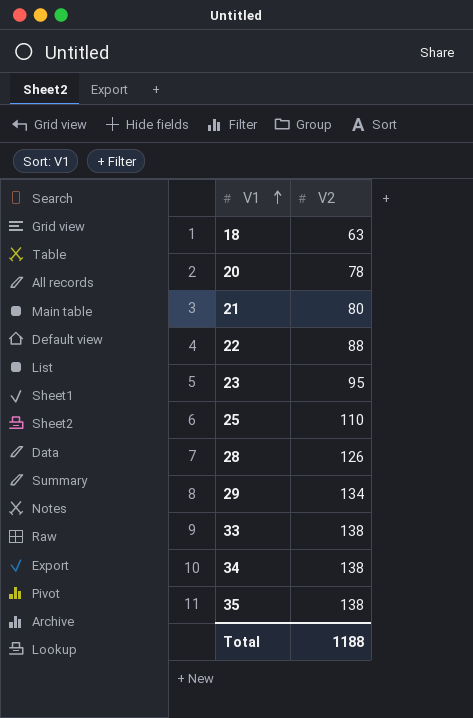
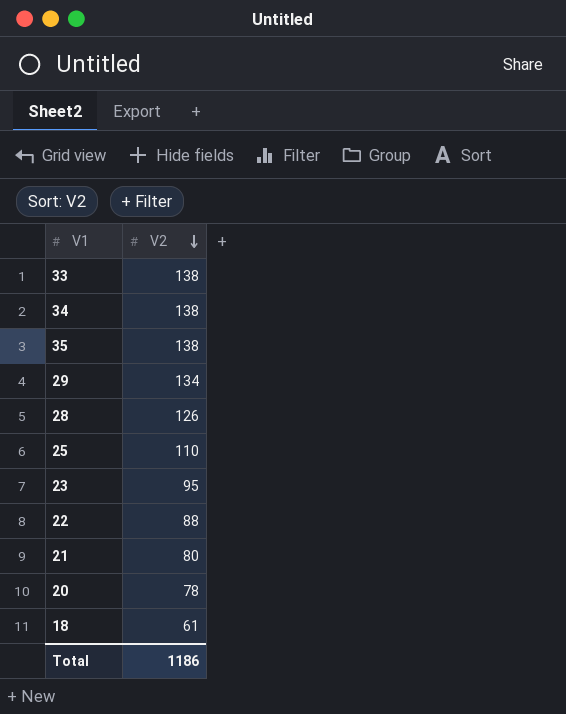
row order: V1 ascending -> V2 descending
18 | V2: 63 -> 61
Total | V2: 1188 -> 1186

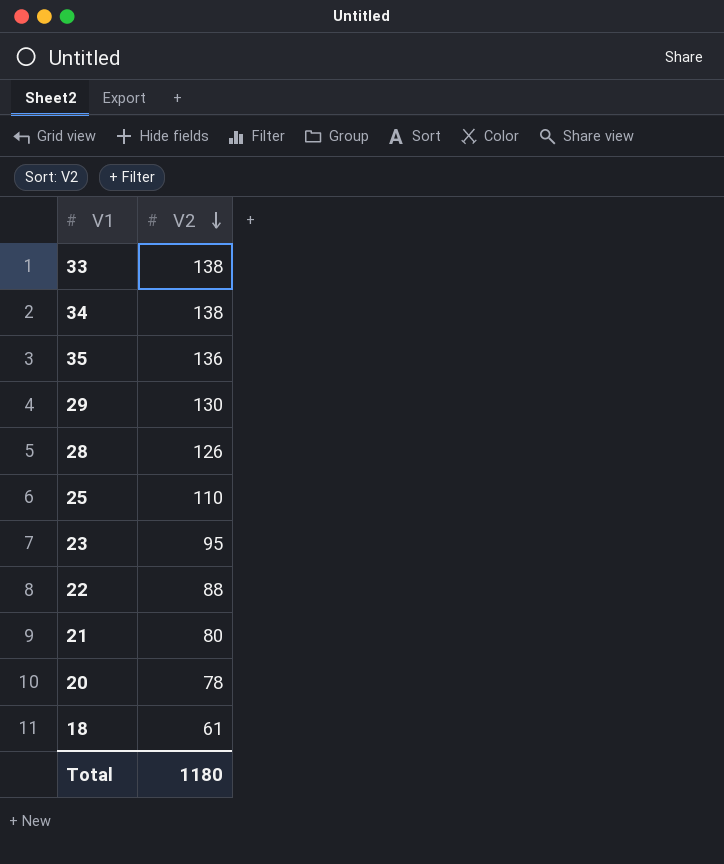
35 | V2: 138 -> 136
29 | V2: 134 -> 130
Total | V2: 1186 -> 1180

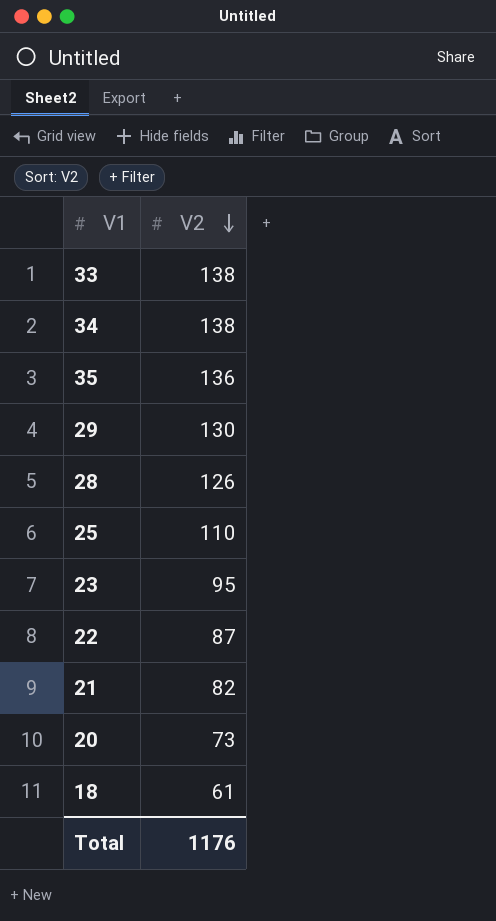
22 | V2: 88 -> 87
21 | V2: 80 -> 82
20 | V2: 78 -> 73
Total | V2: 1180 -> 1176

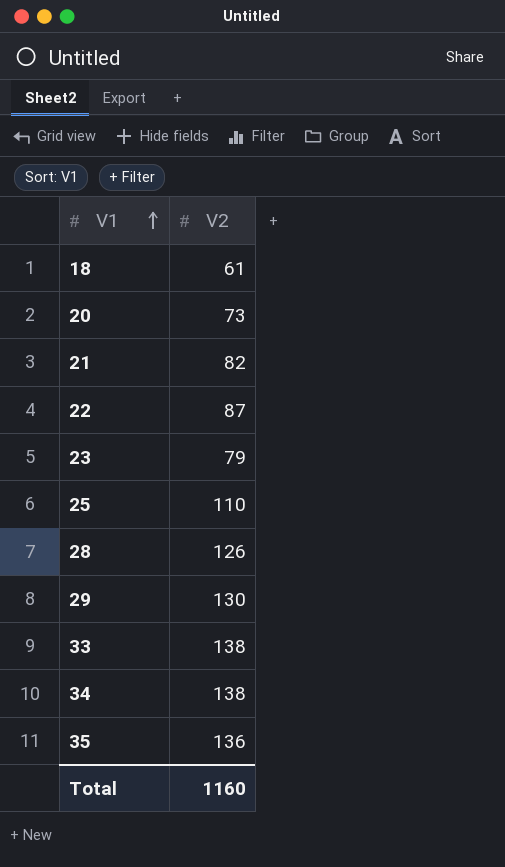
row order: V2 descending -> V1 ascending
23 | V2: 95 -> 79
Total | V2: 1176 -> 1160

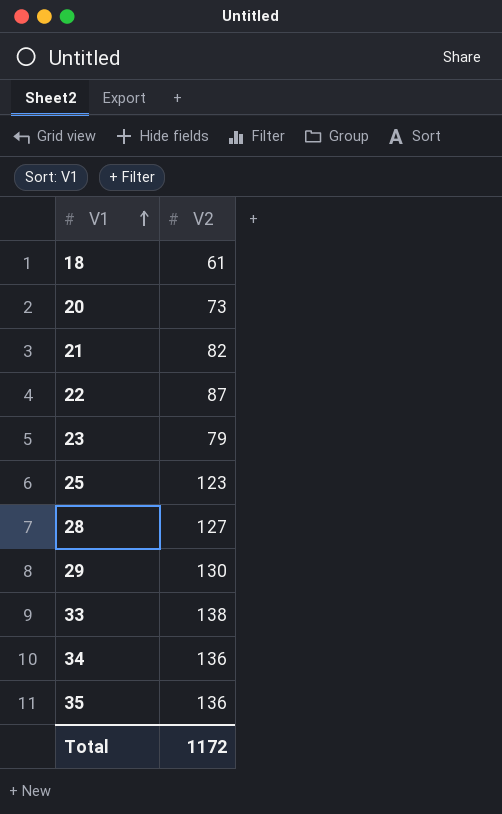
25 | V2: 110 -> 123
28 | V2: 126 -> 127
34 | V2: 138 -> 136
Total | V2: 1160 -> 1172

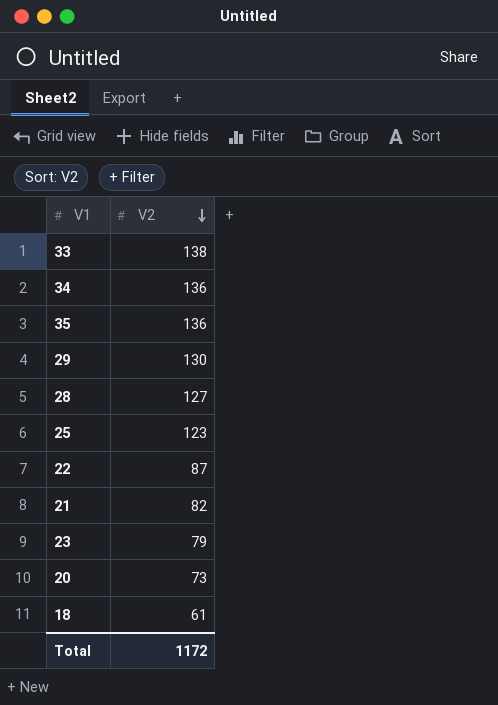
row order: V1 ascending -> V2 descending

